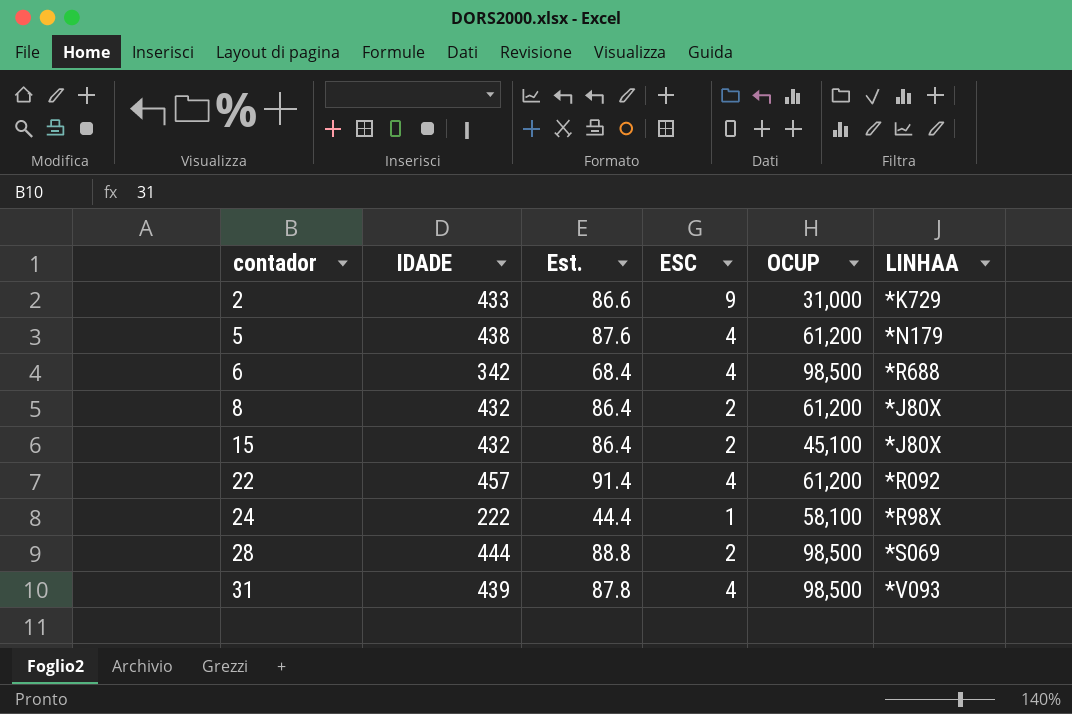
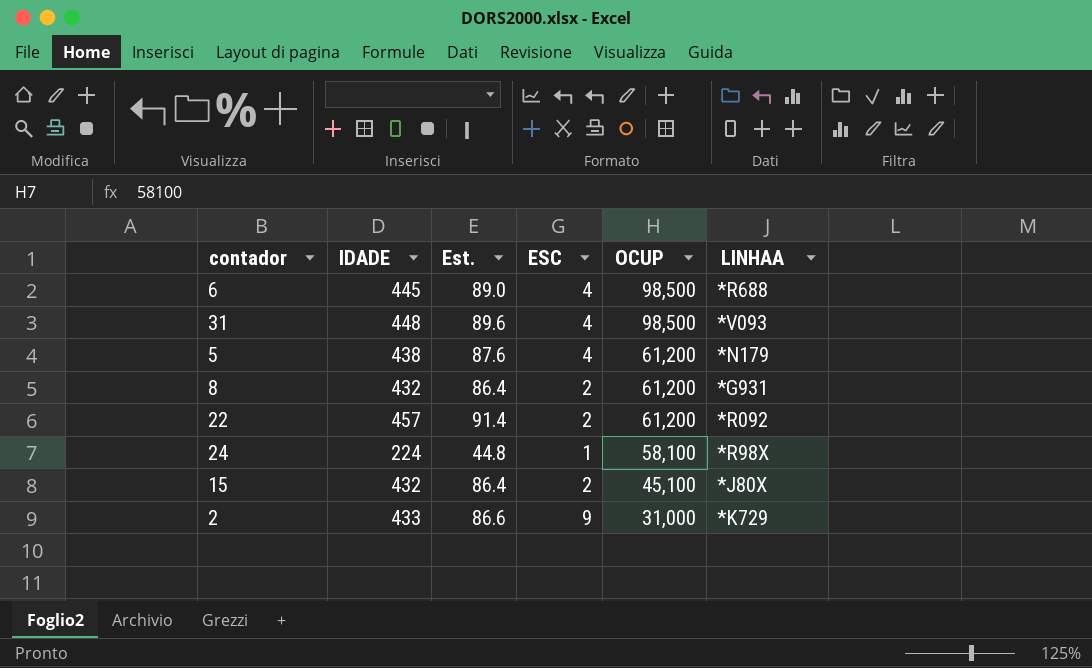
row order: contador ascending -> OCUP descending
row 28: 444 | 88.8 | 2 | 98,500 | *S069 -> none
6 | IDADE: 342 -> 445
6 | Est.: 68.4 -> 89.0
31 | IDADE: 439 -> 448
31 | Est.: 87.8 -> 89.6
8 | LINHAA: *J80X -> *G931
22 | ESC: 4 -> 2
24 | IDADE: 222 -> 224
24 | Est.: 44.4 -> 44.8

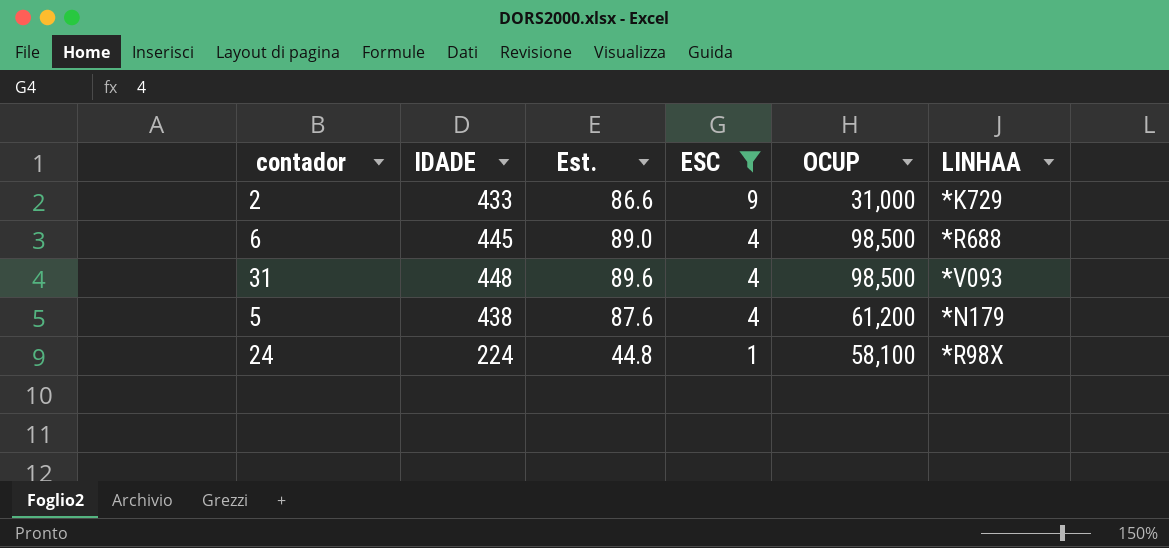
filter: none -> ESC != 2
row order: OCUP descending -> ESC descending

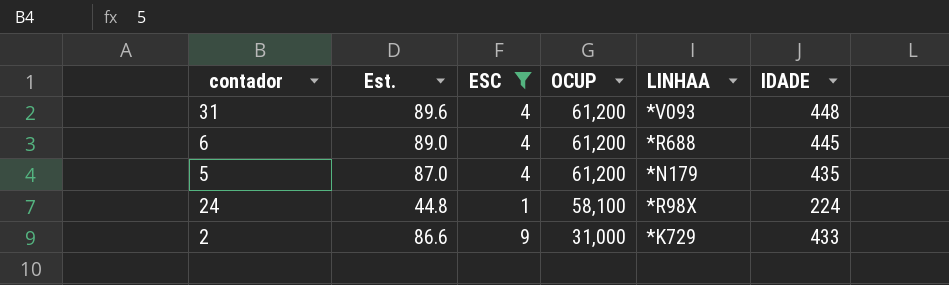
row order: ESC descending -> OCUP descending
column IDADE | position: 2 -> 6
31 | OCUP: 98,500 -> 61,200
6 | OCUP: 98,500 -> 61,200
5 | Est.: 87.6 -> 87.0
5 | IDADE: 438 -> 435

